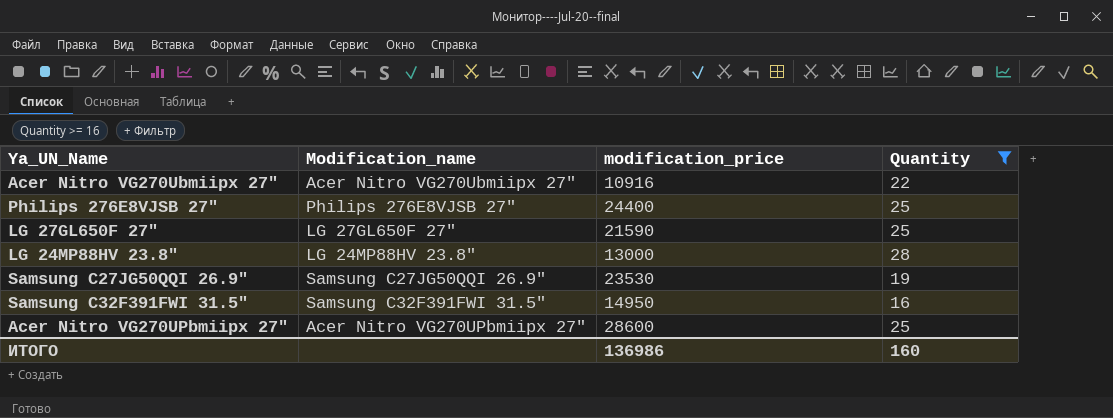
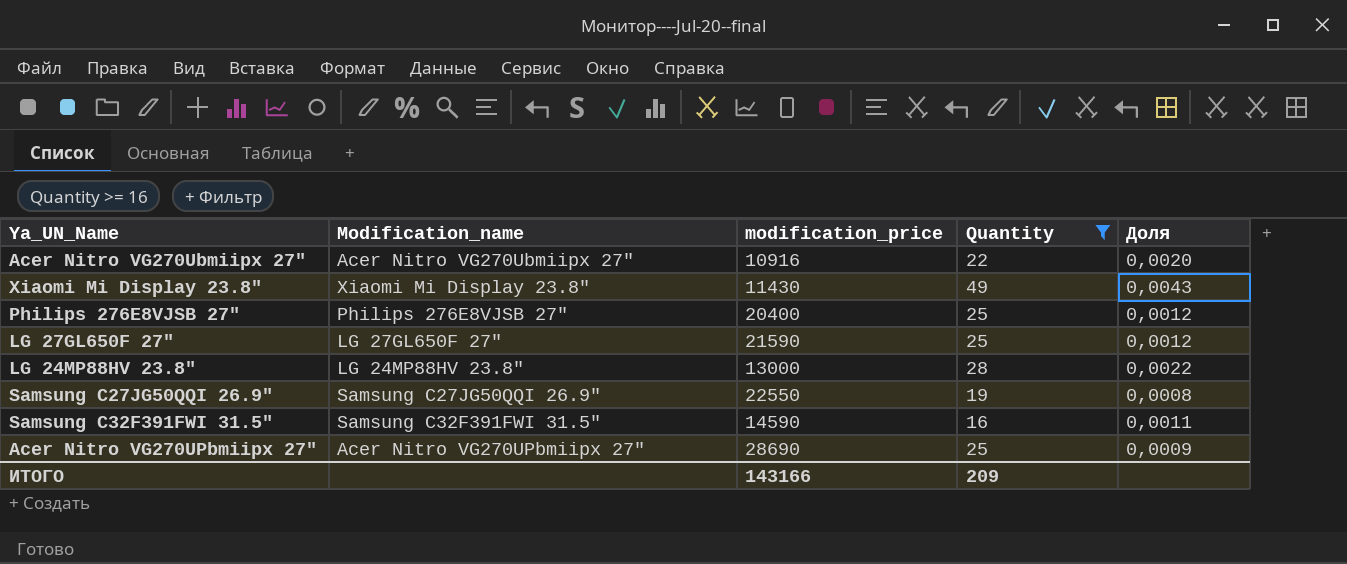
column Доля | formula: none -> [Quantity] / [modification_price]
row Xiaomi Mi Display 23.8": none -> Xiaomi Mi Display 23.8" | 11430 | 49 | 0,0043
Philips 276E8VJSB 27" | modification_price: 24400 -> 20400
Samsung C27JG50QQI 26.9" | modification_price: 23530 -> 22550
Samsung C32F391FWI 31.5" | modification_price: 14950 -> 14590
Acer Nitro VG270UPbmiipx 27" | modification_price: 28600 -> 28690
ИТОГО | modification_price: 136986 -> 143166
ИТОГО | Quantity: 160 -> 209

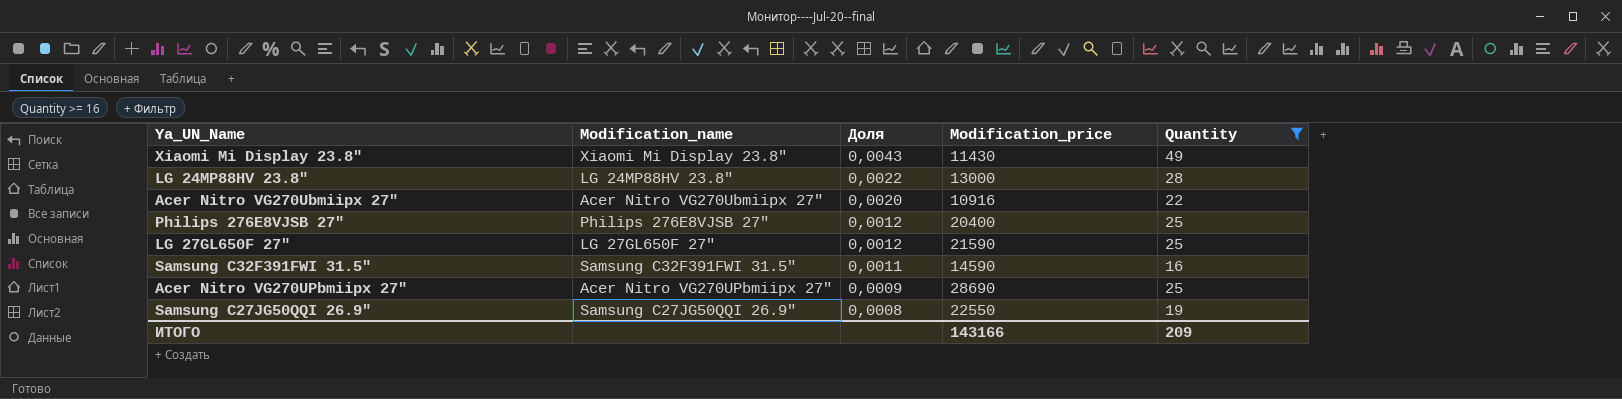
row order: none -> Доля descending
column Доля | position: 5 -> 3
column name: modification_price -> Modification_price

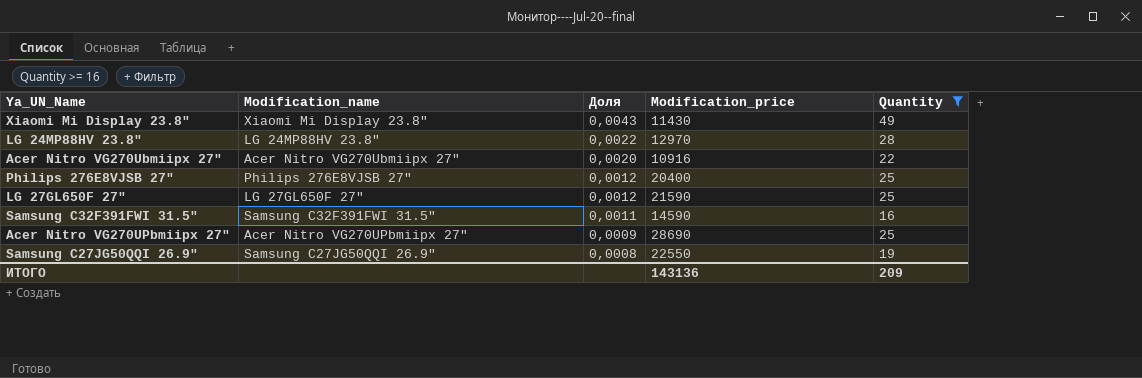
LG 24MP88HV 23.8" | Modification_price: 13000 -> 12970
ИТОГО | Modification_price: 143166 -> 143136

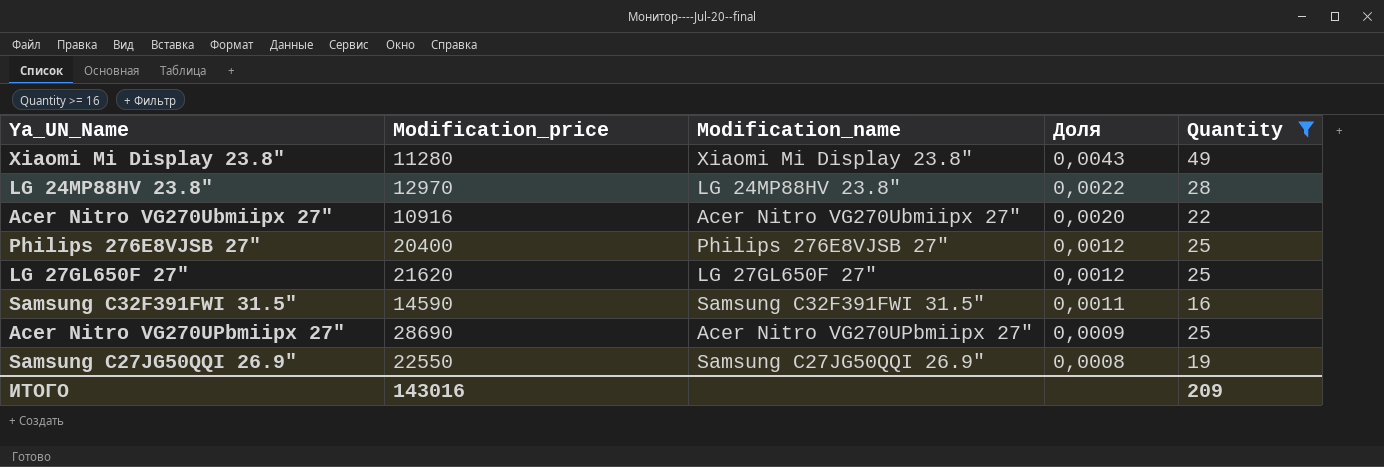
column Modification_price | position: 4 -> 2
Xiaomi Mi Display 23.8" | Modification_price: 11430 -> 11280
LG 27GL650F 27" | Modification_price: 21590 -> 21620
ИТОГО | Modification_price: 143136 -> 143016

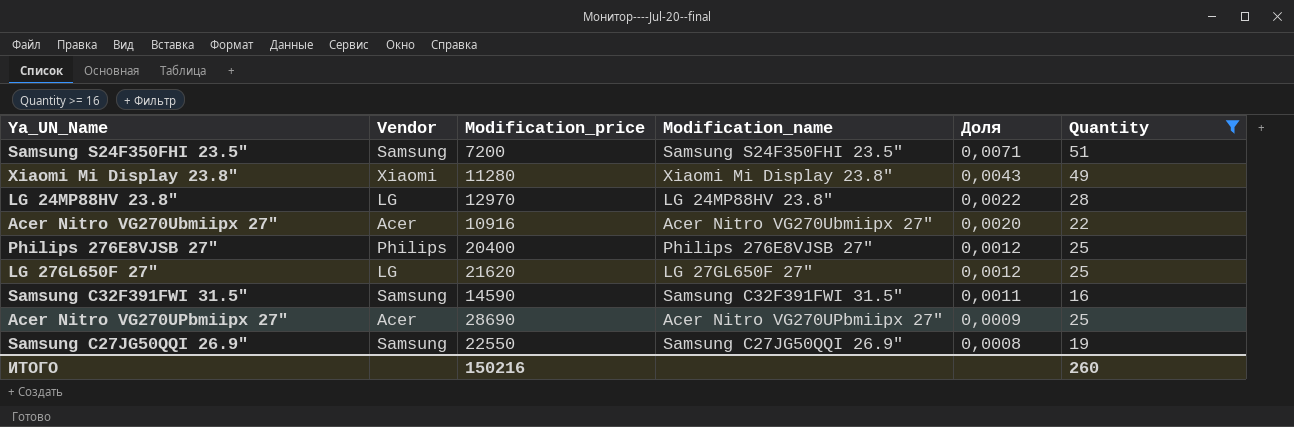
column Vendor | position: none -> 2
row Samsung S24F350FHI 23.5": none -> Samsung | 7200 | Samsung S24F350FHI 23.5" | 0,0071 | 51
ИТОГО | Modification_price: 143016 -> 150216
ИТОГО | Quantity: 209 -> 260

